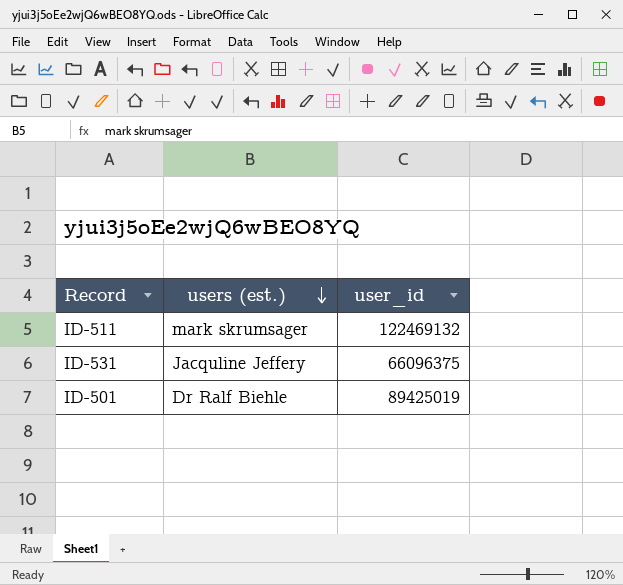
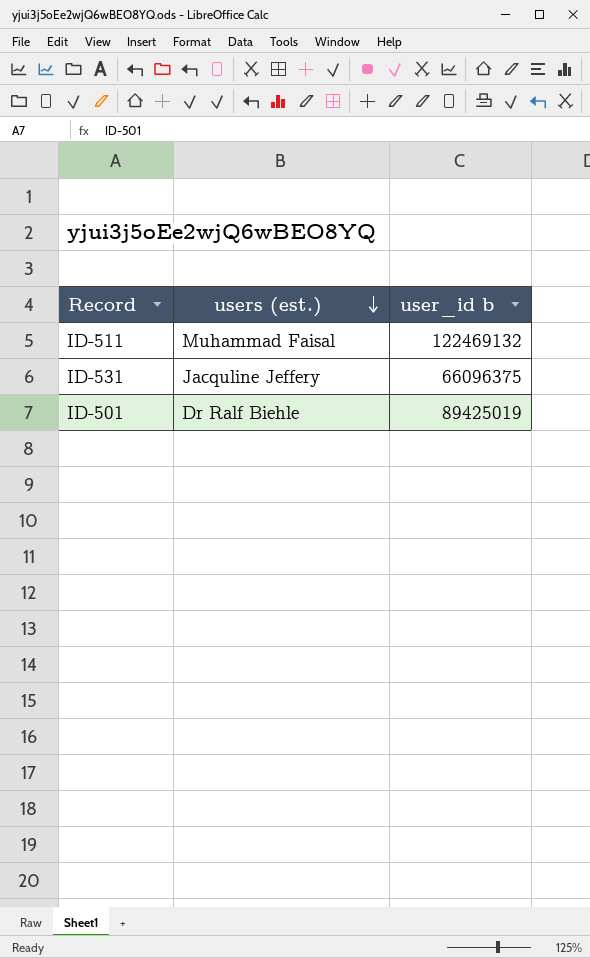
column name: user_id -> user_id b
ID-511 | users (est.): mark skrumsager -> Muhammad Faisal

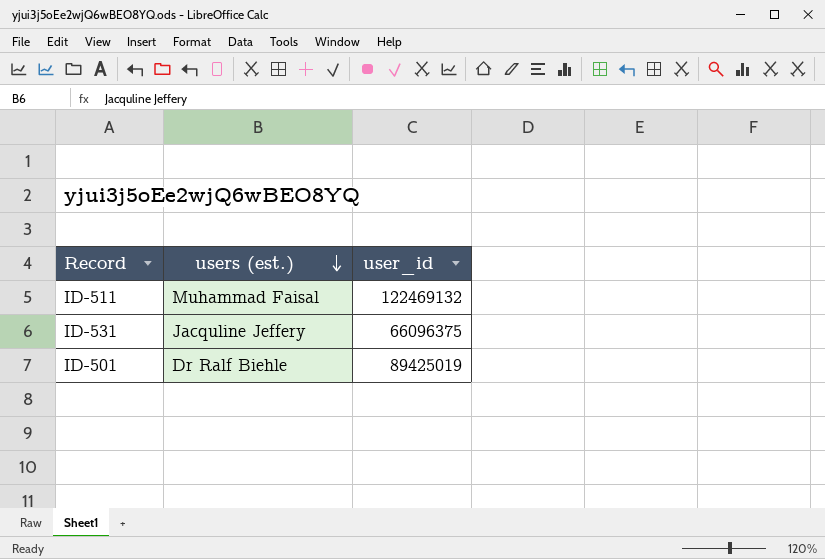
column name: user_id b -> user_id

